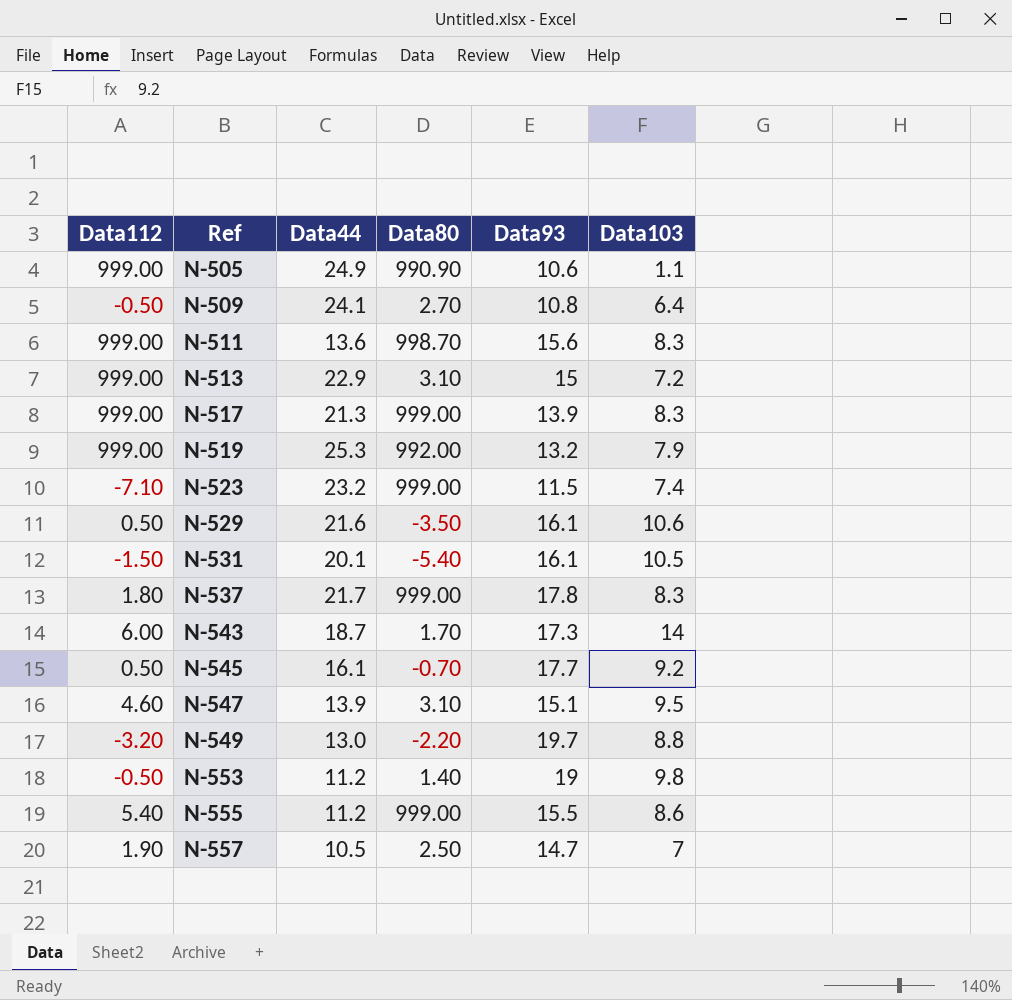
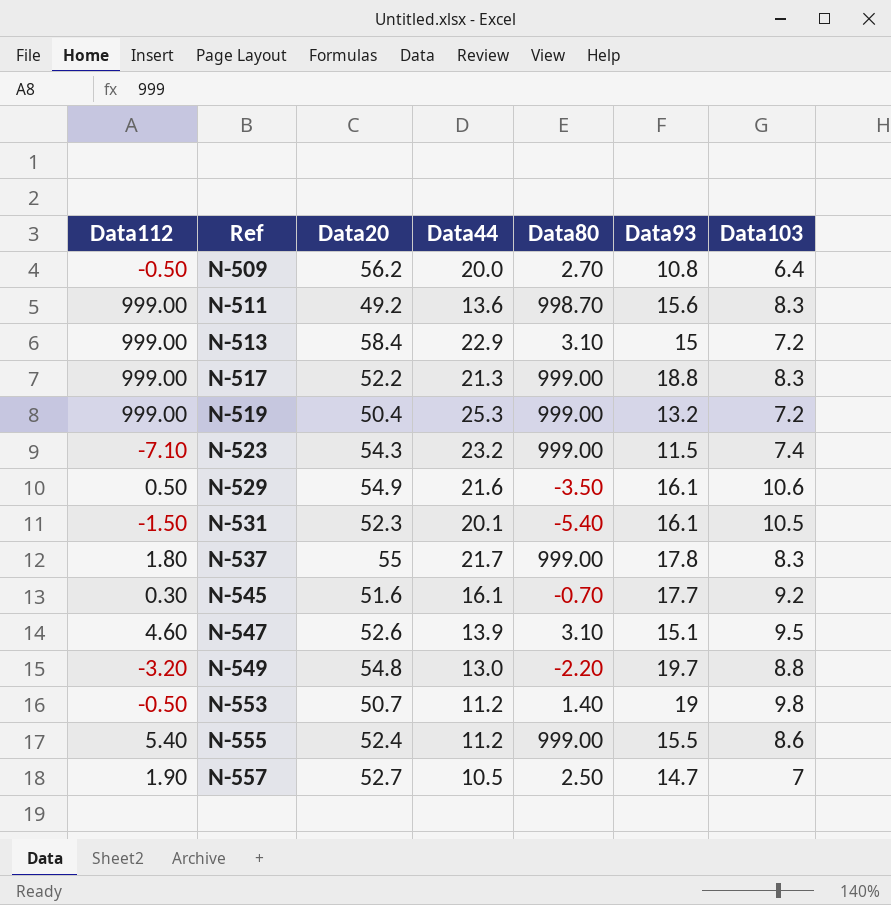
column Data20 | position: none -> 3
row N-505: 999.00 | 24.9 | 990.90 | 10.6 | 1.1 -> none
row N-543: 6.00 | 18.7 | 1.70 | 17.3 | 14 -> none
N-509 | Data44: 24.1 -> 20.0
N-517 | Data93: 13.9 -> 18.8
N-519 | Data80: 992.00 -> 999.00
N-519 | Data103: 7.9 -> 7.2
N-545 | Data112: 0.50 -> 0.30

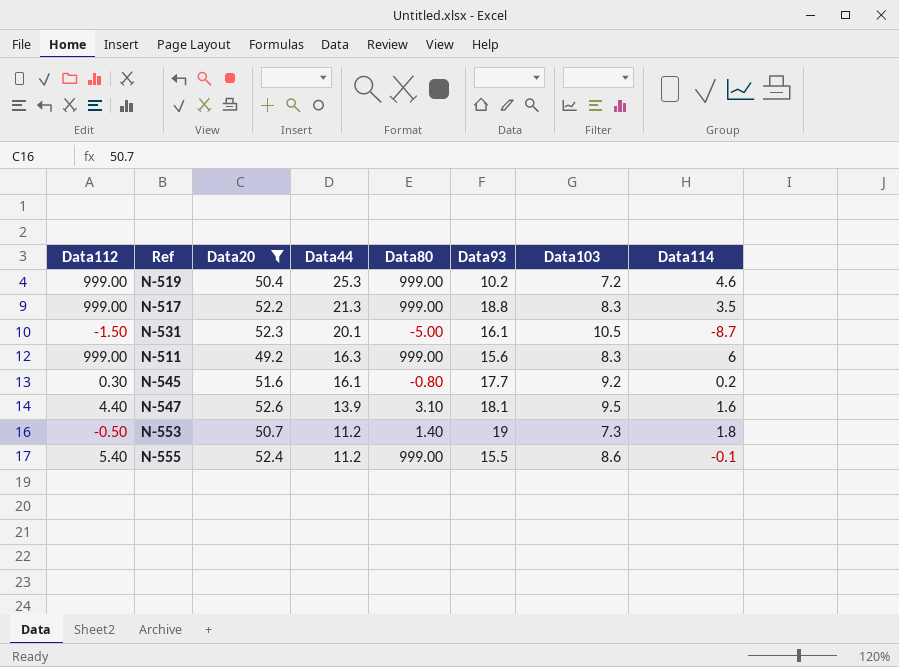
filter: none -> Data20 <= 52.6
row order: Ref ascending -> Data44 descending
column Data114 | position: none -> 8
N-519 | Data93: 13.2 -> 10.2
N-531 | Data80: -5.40 -> -5.00
N-511 | Data44: 13.6 -> 16.3
N-511 | Data80: 998.70 -> 999.00
N-545 | Data80: -0.70 -> -0.80
N-547 | Data112: 4.60 -> 4.40
N-547 | Data93: 15.1 -> 18.1
N-553 | Data103: 9.8 -> 7.3

